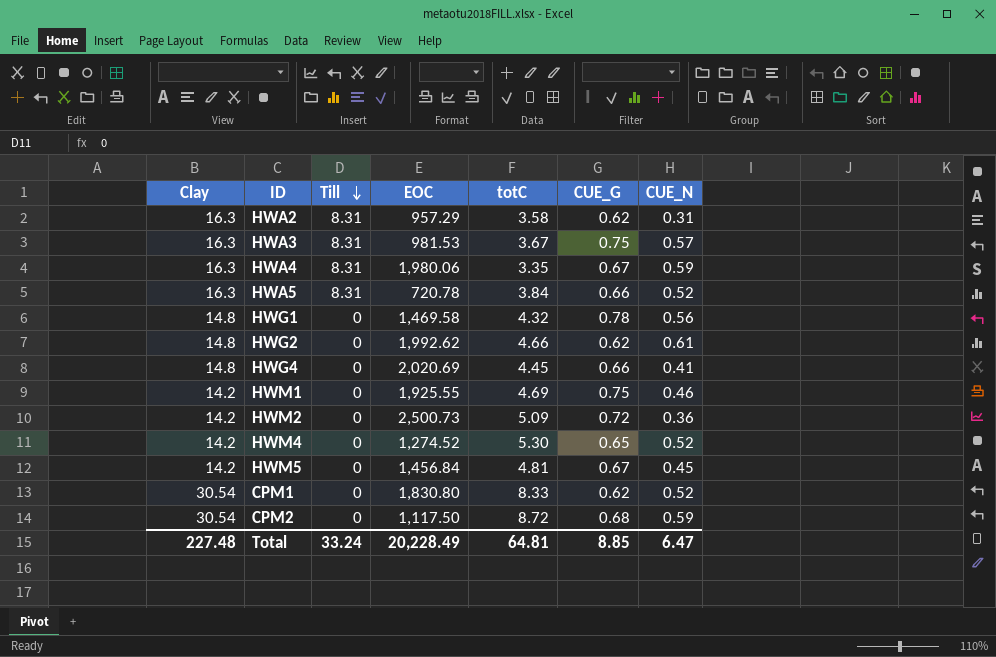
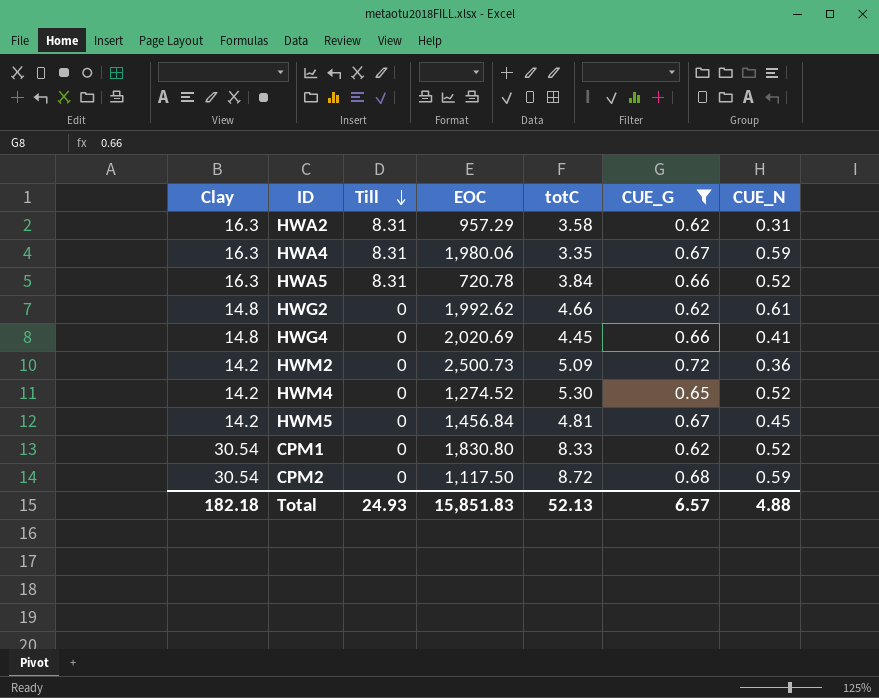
filter: none -> CUE_G <= 0.72
Total | Clay: 227.48 -> 182.18
Total | Till: 33.24 -> 24.93
Total | EOC: 20,228.49 -> 15,851.83
Total | totC: 64.81 -> 52.13
Total | CUE_G: 8.85 -> 6.57
Total | CUE_N: 6.47 -> 4.88

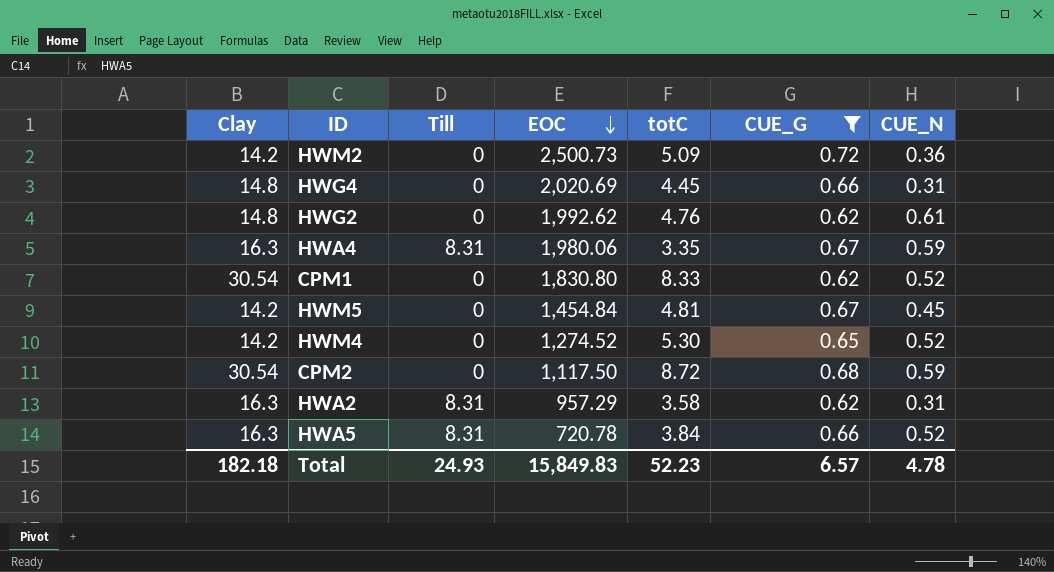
row order: Till descending -> EOC descending
HWG4 | CUE_N: 0.41 -> 0.31
HWG2 | totC: 4.66 -> 4.76
HWM5 | EOC: 1,456.84 -> 1,454.84
Total | EOC: 15,851.83 -> 15,849.83
Total | totC: 52.13 -> 52.23
Total | CUE_N: 4.88 -> 4.78

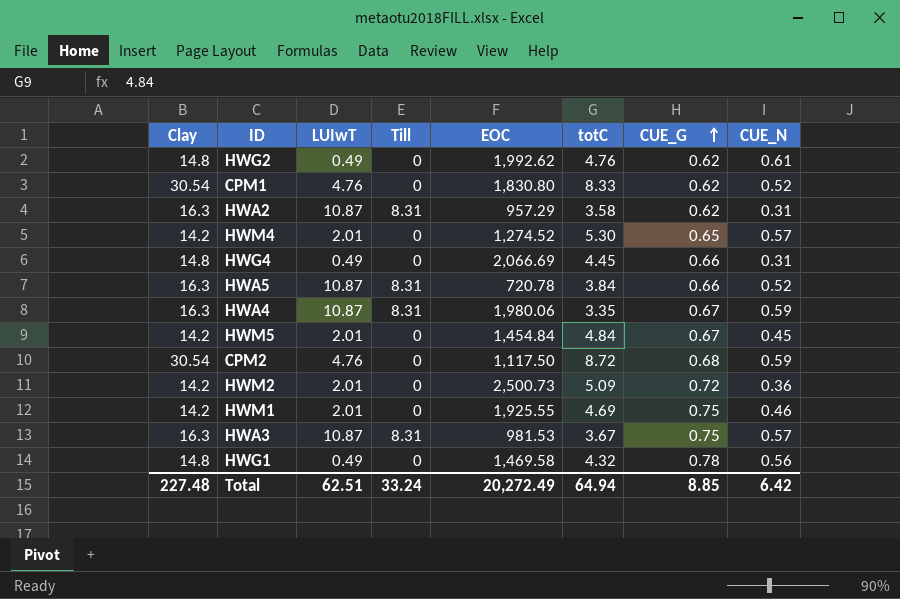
filter: CUE_G <= 0.72 -> none
row order: EOC descending -> CUE_G ascending
column LUIwT | position: none -> 3
HWM4 | CUE_N: 0.52 -> 0.57
HWG4 | EOC: 2,020.69 -> 2,066.69
HWM5 | totC: 4.81 -> 4.84
Total | Clay: 182.18 -> 227.48
Total | Till: 24.93 -> 33.24
Total | EOC: 15,849.83 -> 20,272.49
Total | totC: 52.23 -> 64.94
Total | CUE_G: 6.57 -> 8.85
Total | CUE_N: 4.78 -> 6.42

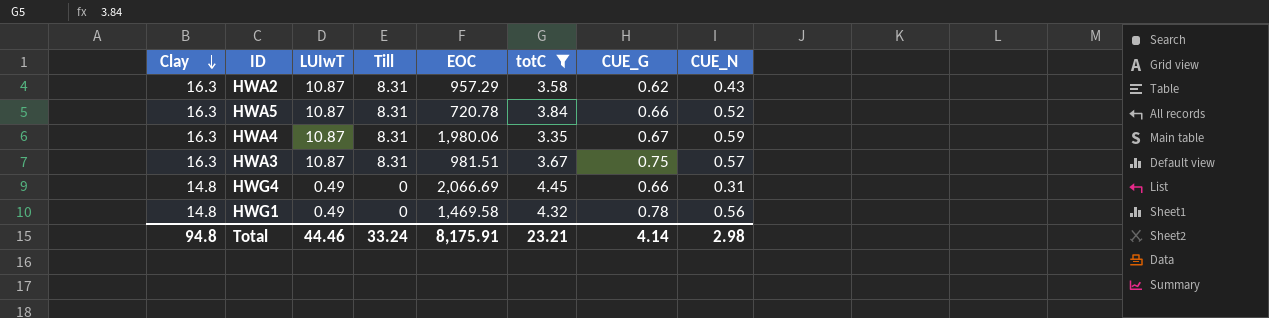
filter: none -> totC <= 4.45
row order: CUE_G ascending -> Clay descending
HWA2 | CUE_N: 0.31 -> 0.43
HWA3 | EOC: 981.53 -> 981.51
Total | Clay: 227.48 -> 94.8
Total | LUIwT: 62.51 -> 44.46
Total | EOC: 20,272.49 -> 8,175.91
Total | totC: 64.94 -> 23.21
Total | CUE_G: 8.85 -> 4.14
Total | CUE_N: 6.42 -> 2.98

